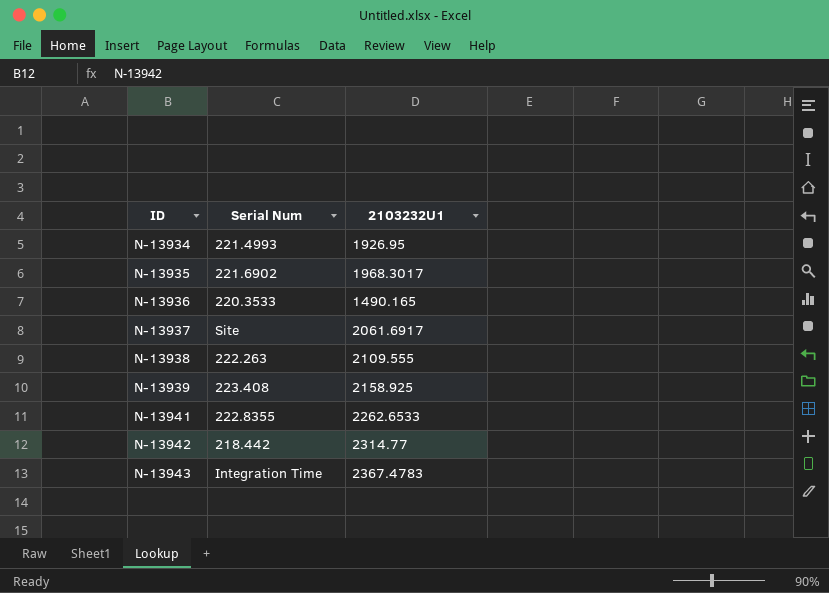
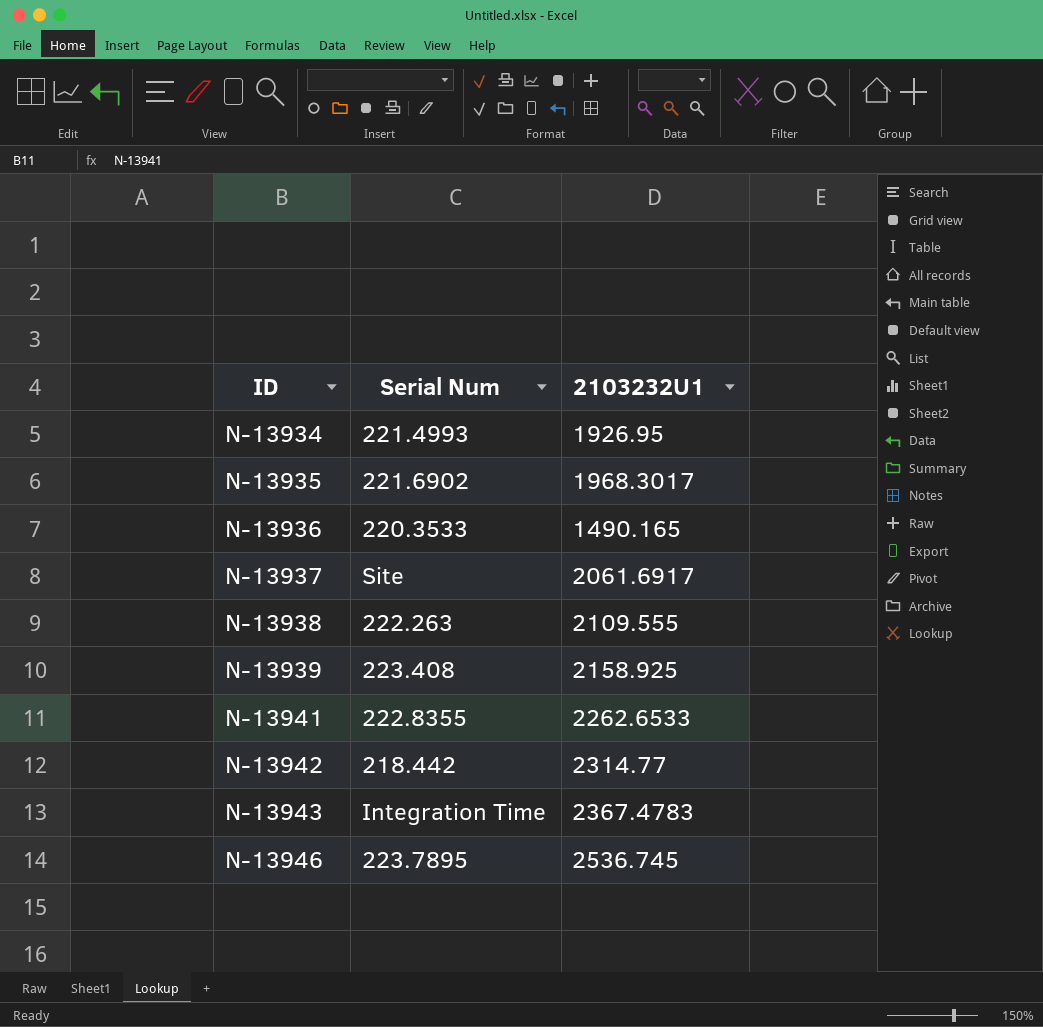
row N-13946: none -> 223.7895 | 2536.745

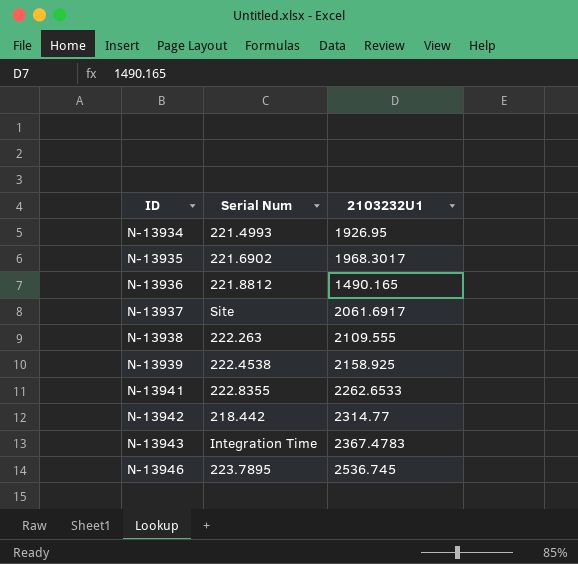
N-13936 | Serial Num: 220.3533 -> 221.8812
N-13939 | Serial Num: 223.408 -> 222.4538

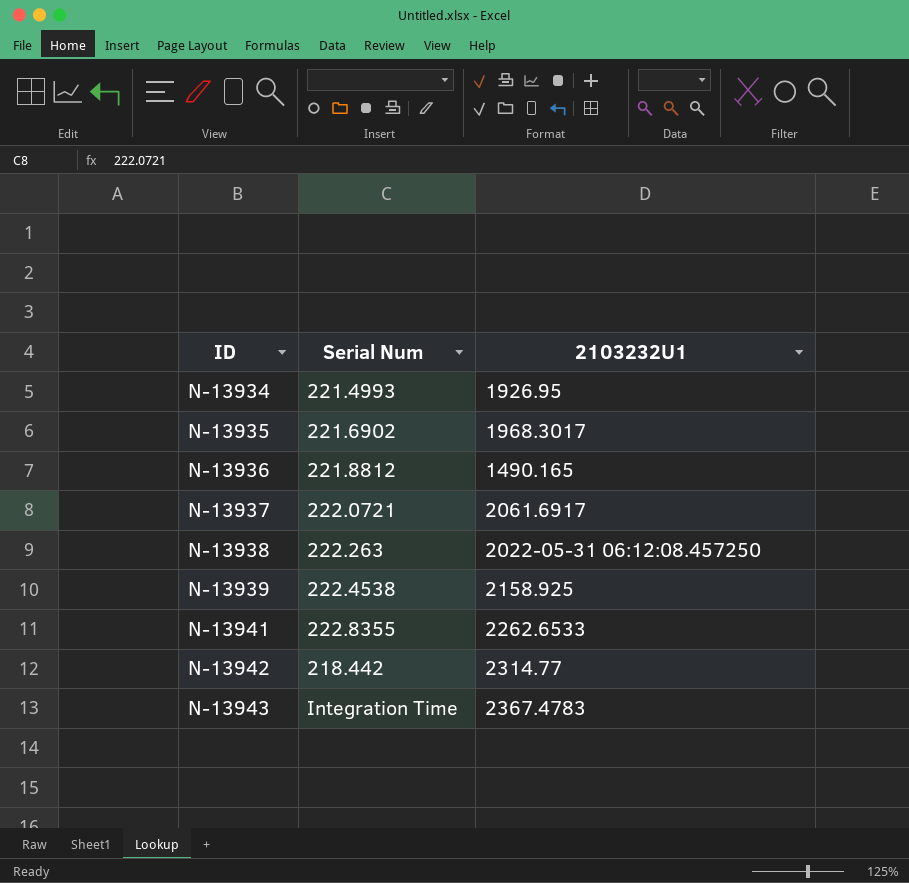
row N-13946: 223.7895 | 2536.745 -> none
N-13937 | Serial Num: Site -> 222.0721
N-13938 | 2103232U1: 2109.555 -> 2022-05-31 06:12:08.457250

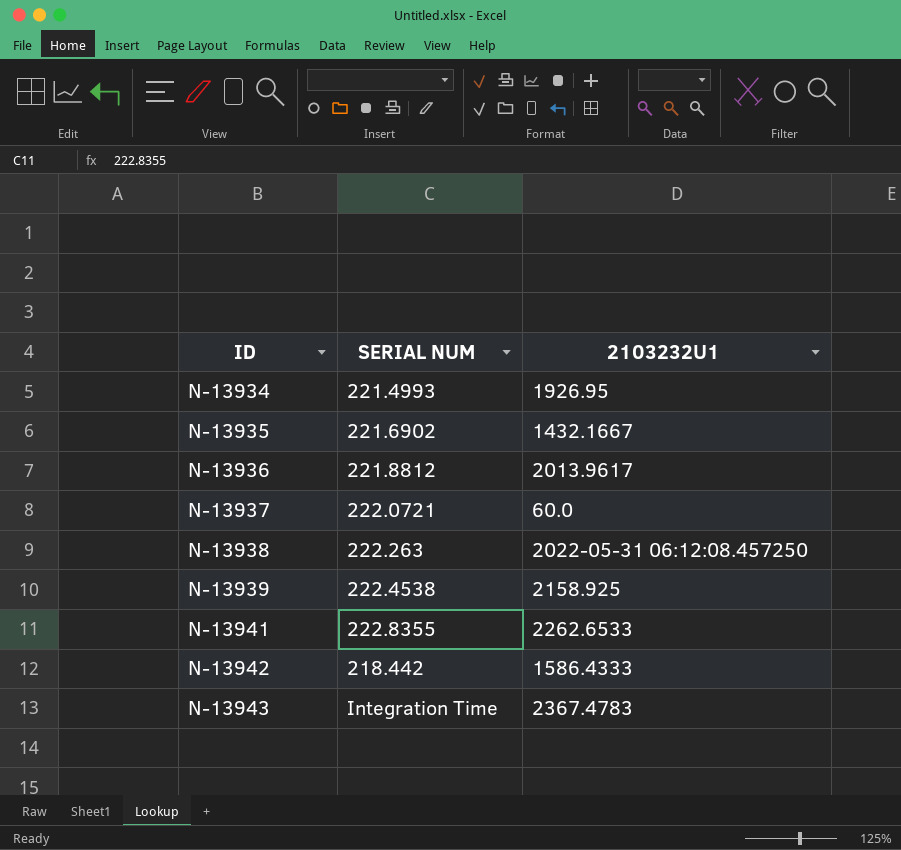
column name: Serial Num -> SERIAL NUM
N-13935 | 2103232U1: 1968.3017 -> 1432.1667
N-13936 | 2103232U1: 1490.165 -> 2013.9617
N-13937 | 2103232U1: 2061.6917 -> 60.0
N-13942 | 2103232U1: 2314.77 -> 1586.4333

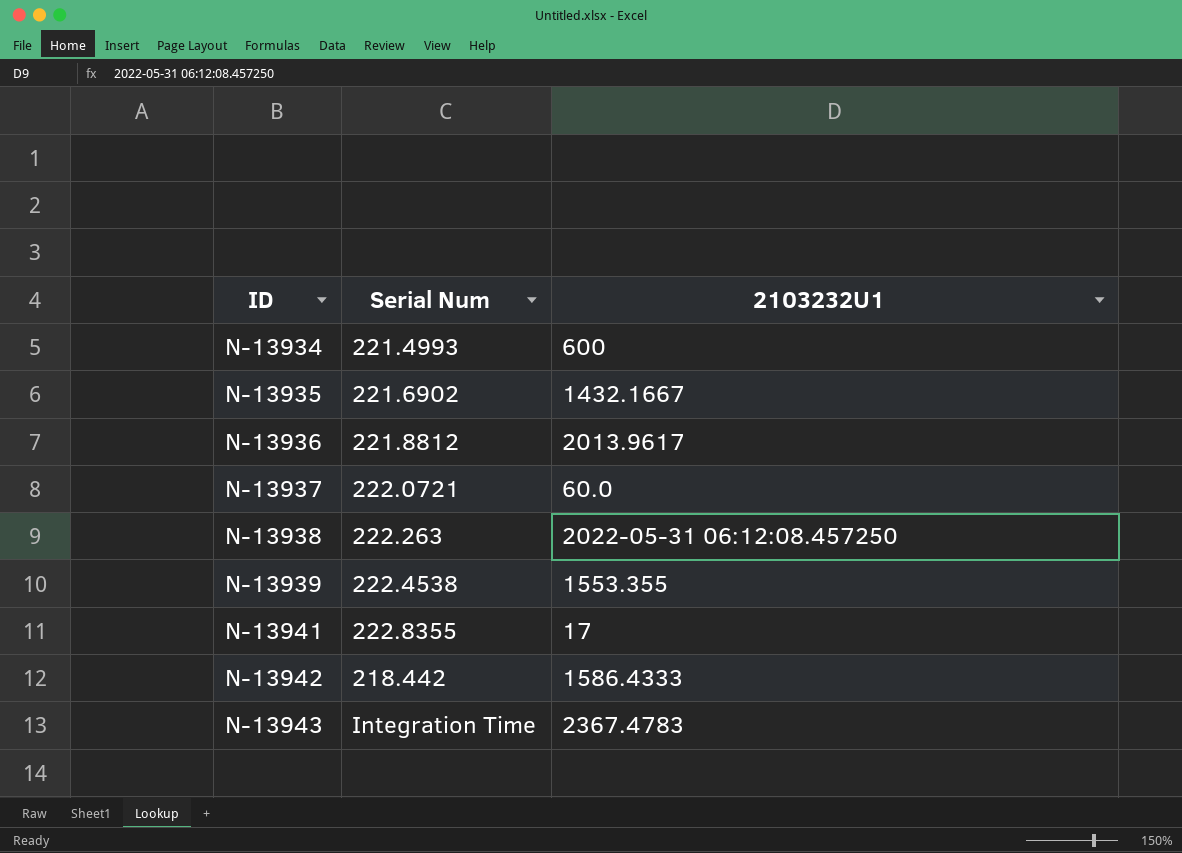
column name: SERIAL NUM -> Serial Num
N-13934 | 2103232U1: 1926.95 -> 600
N-13939 | 2103232U1: 2158.925 -> 1553.355
N-13941 | 2103232U1: 2262.6533 -> 17

